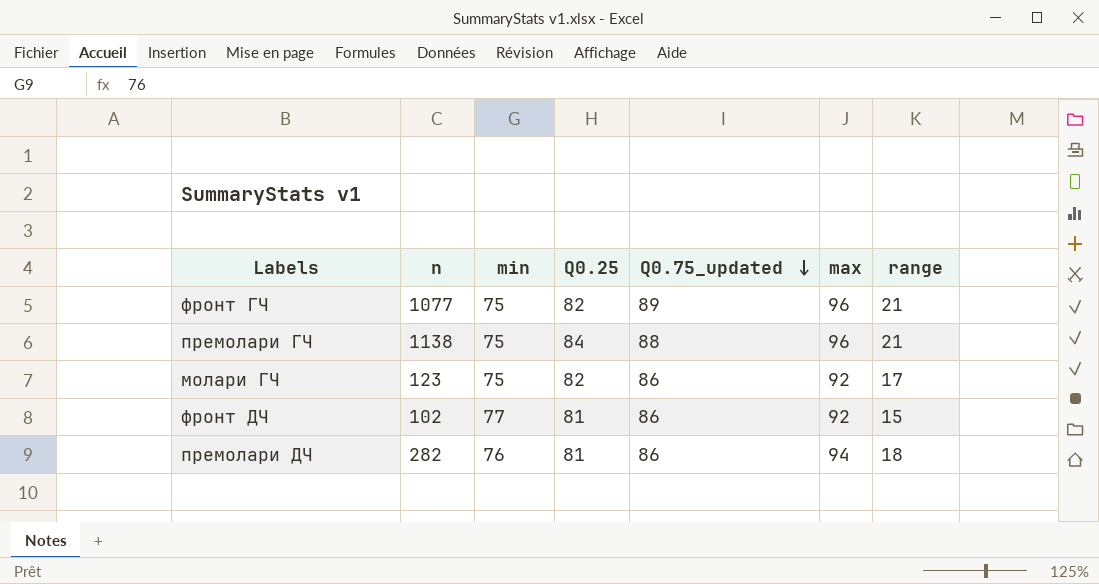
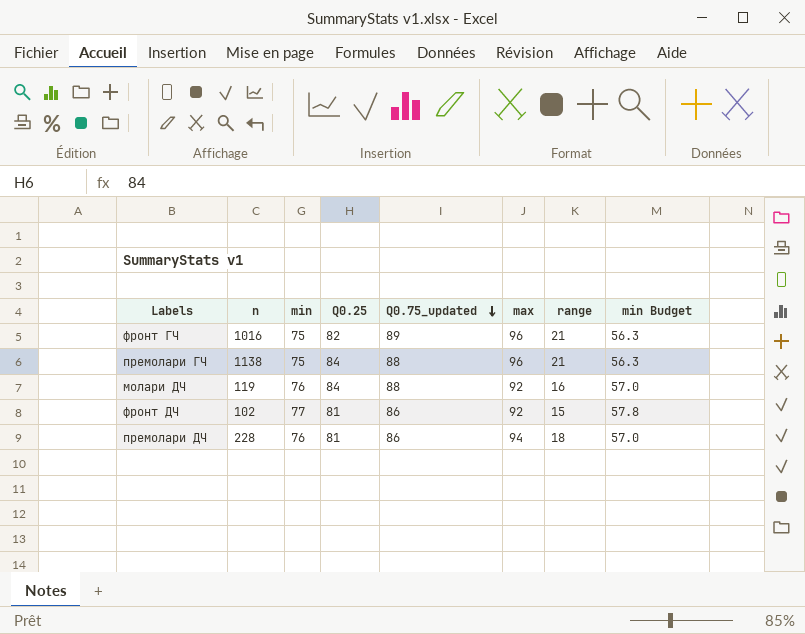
column min Budget | formula: none -> [min] * 0.75
row молари ГЧ: 123 | 75 | 82 | 86 | 92 | 17 -> none
фронт ГЧ | n: 1077 -> 1016
row молари ДЧ: none -> 119 | 76 | 84 | 88 | 92 | 16 | 57.0
премолари ДЧ | n: 282 -> 228

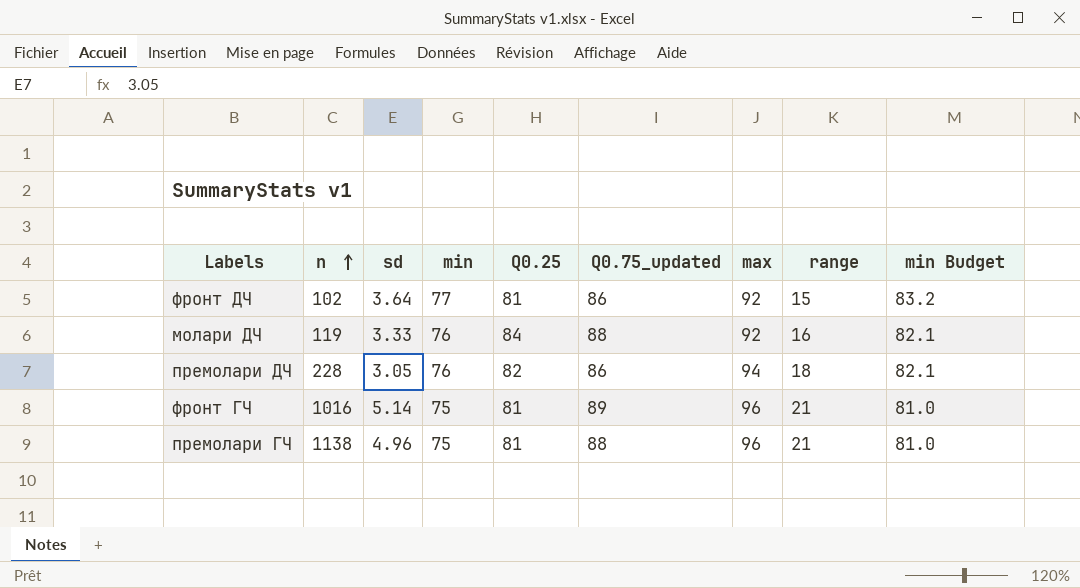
row order: Q0.75_updated descending -> n ascending
column sd | position: none -> 3
column min Budget | formula: [min] * 0.75 -> [min] * 1.08
премолари ДЧ | Q0.25: 81 -> 82
фронт ГЧ | Q0.25: 82 -> 81
премолари ГЧ | Q0.25: 84 -> 81

